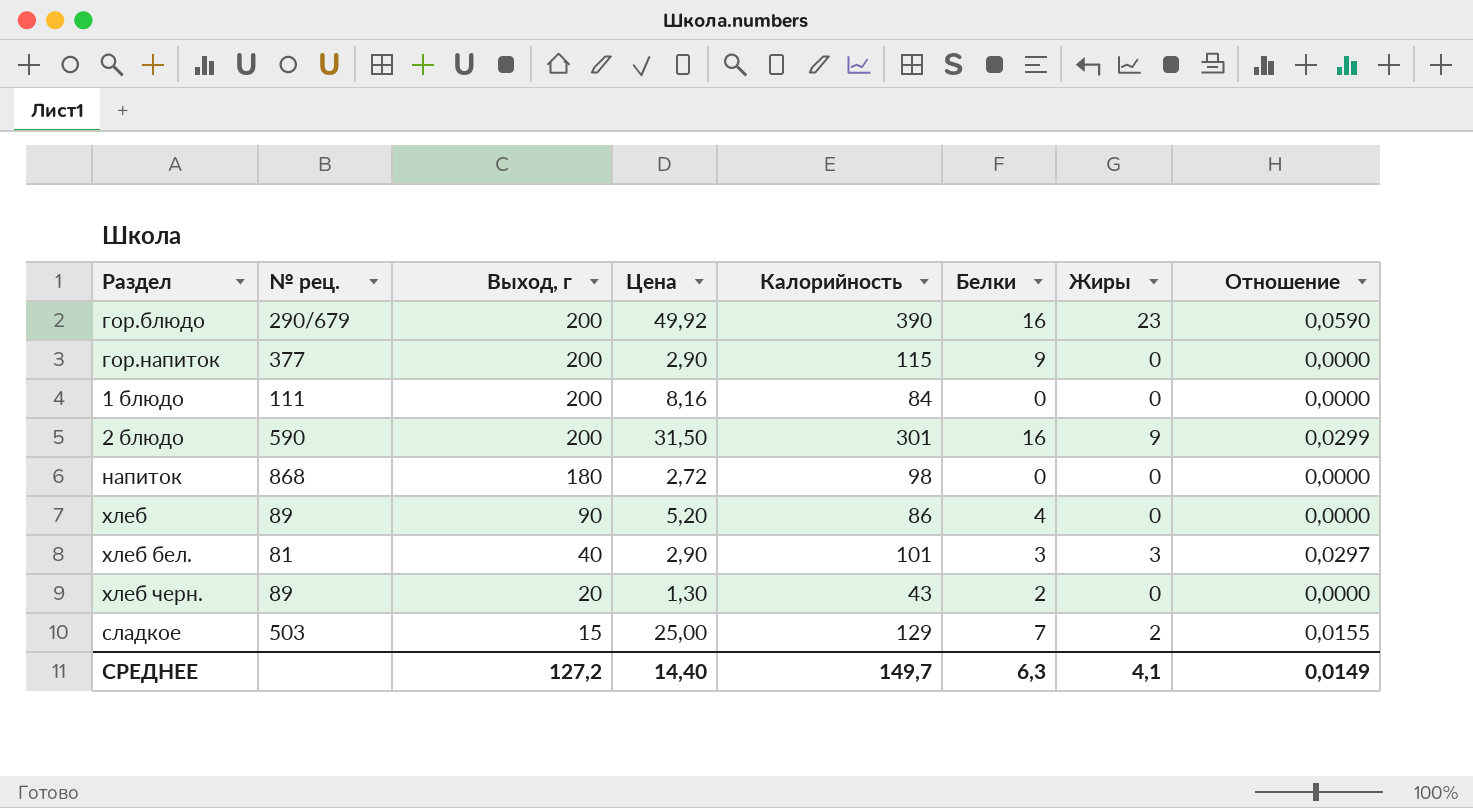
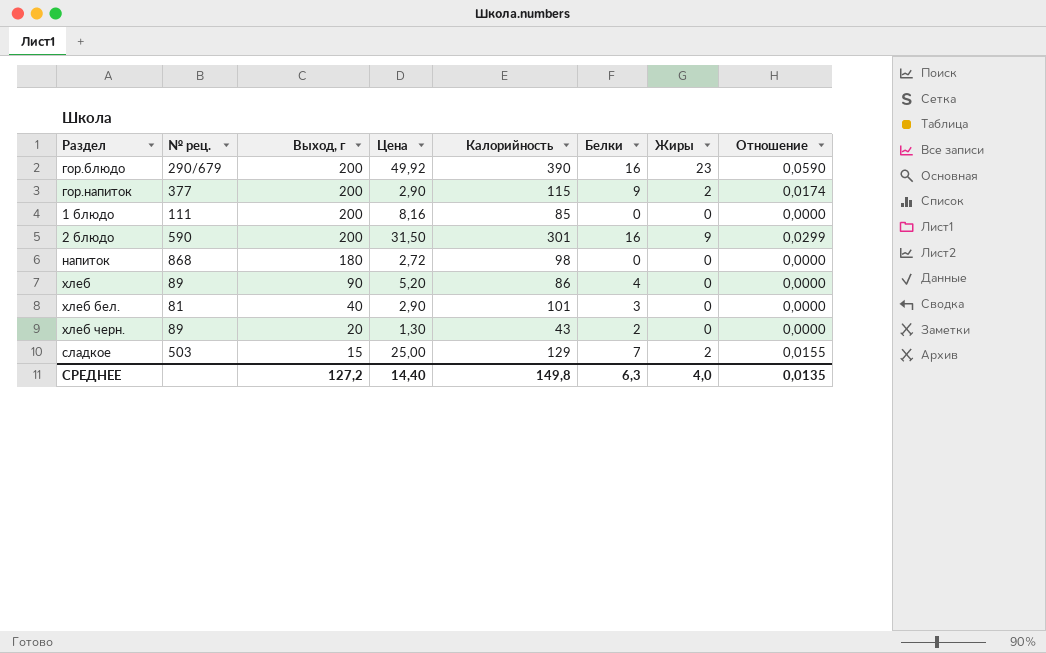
гор.напиток | Жиры: 0 -> 2
гор.напиток | Отношение: 0,0000 -> 0,0174
1 блюдо | Калорийность: 84 -> 85
хлеб бел. | Жиры: 3 -> 0
хлеб бел. | Отношение: 0,0297 -> 0,0000
СРЕДНЕЕ | Калорийность: 149,7 -> 149,8
СРЕДНЕЕ | Жиры: 4,1 -> 4,0
СРЕДНЕЕ | Отношение: 0,0149 -> 0,0135

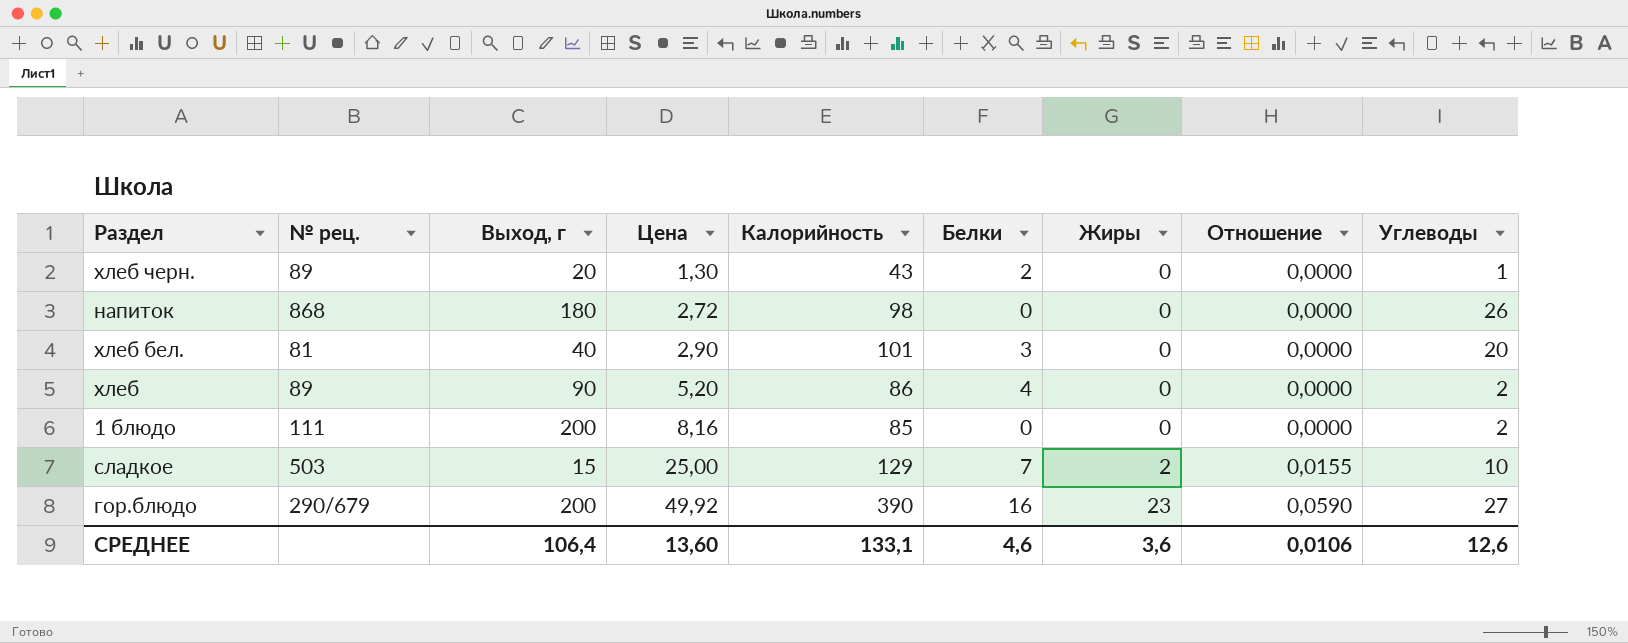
row order: Выход, г descending -> Цена ascending
column Углеводы | position: none -> 9
row гор.напиток: 377 | 200 | 2,90 | 115 | 9 | 2 | 0,0174 -> none
row 2 блюдо: 590 | 200 | 31,50 | 301 | 16 | 9 | 0,0299 -> none
СРЕДНЕЕ | Выход, г: 127,2 -> 106,4
СРЕДНЕЕ | Цена: 14,40 -> 13,60
СРЕДНЕЕ | Калорийность: 149,8 -> 133,1
СРЕДНЕЕ | Белки: 6,3 -> 4,6
СРЕДНЕЕ | Жиры: 4,0 -> 3,6
СРЕДНЕЕ | Отношение: 0,0135 -> 0,0106

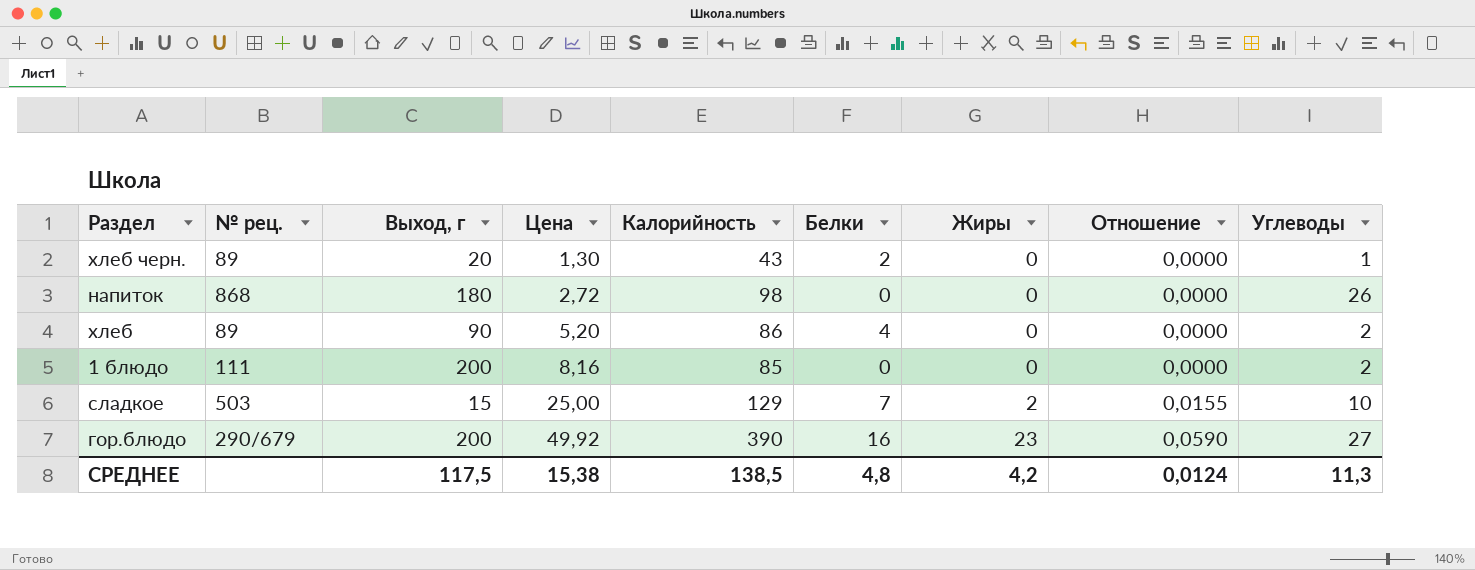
row хлеб бел.: 81 | 40 | 2,90 | 101 | 3 | 0 | 0,0000 | 20 -> none
СРЕДНЕЕ | Выход, г: 106,4 -> 117,5
СРЕДНЕЕ | Цена: 13,60 -> 15,38
СРЕДНЕЕ | Калорийность: 133,1 -> 138,5
СРЕДНЕЕ | Белки: 4,6 -> 4,8
СРЕДНЕЕ | Жиры: 3,6 -> 4,2
СРЕДНЕЕ | Отношение: 0,0106 -> 0,0124
СРЕДНЕЕ | Углеводы: 12,6 -> 11,3

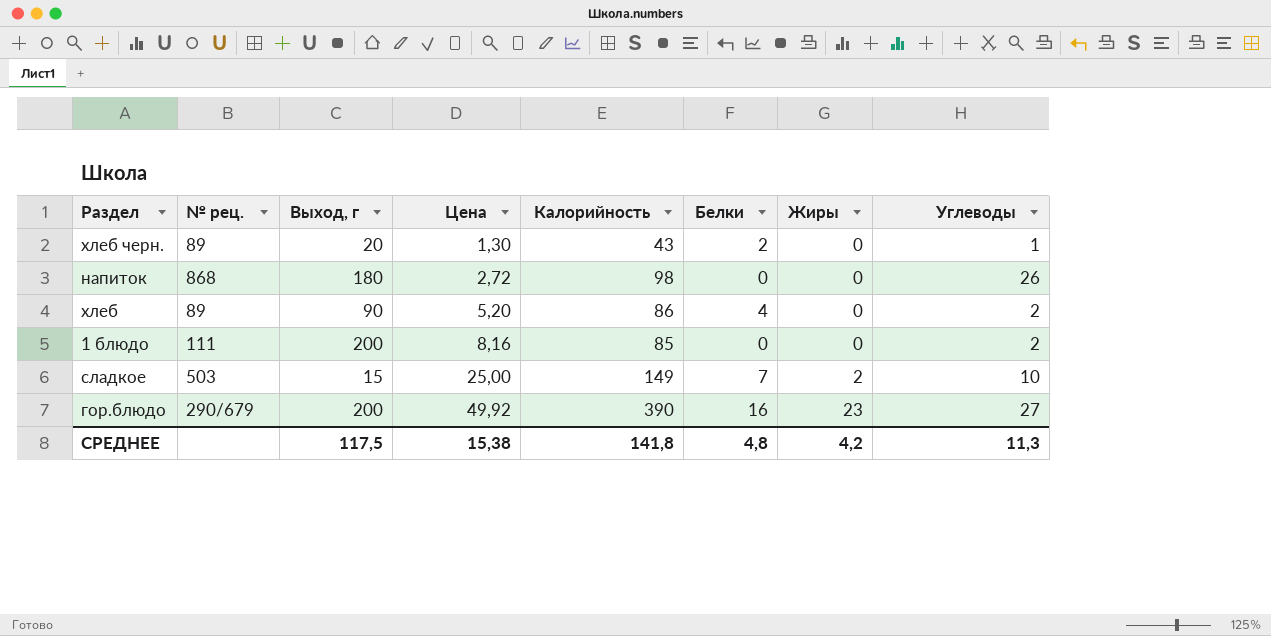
column Отношение | formula: [Жиры] / [Калорийность] -> none
сладкое | Калорийность: 129 -> 149
СРЕДНЕЕ | Калорийность: 138,5 -> 141,8

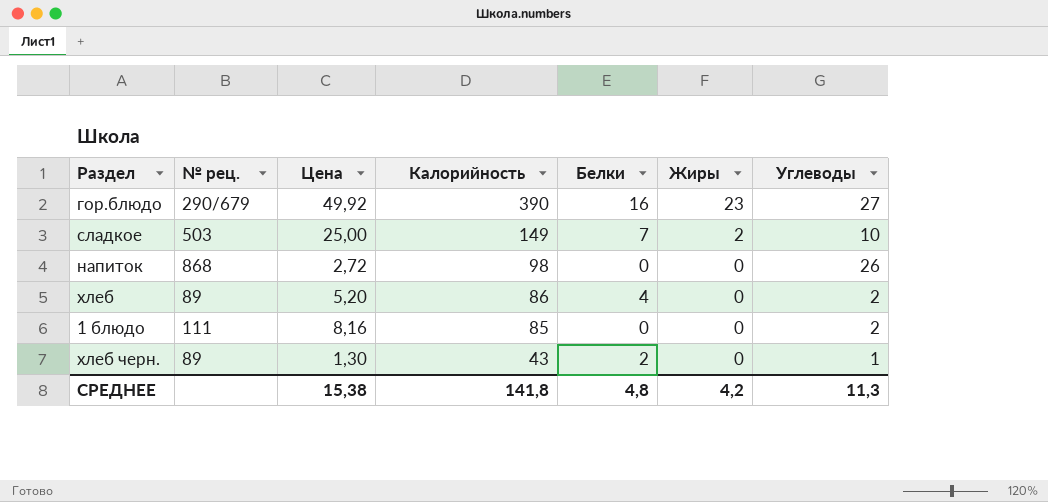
row order: Цена ascending -> Калорийность descending
column Выход, г | position: 3 -> none

